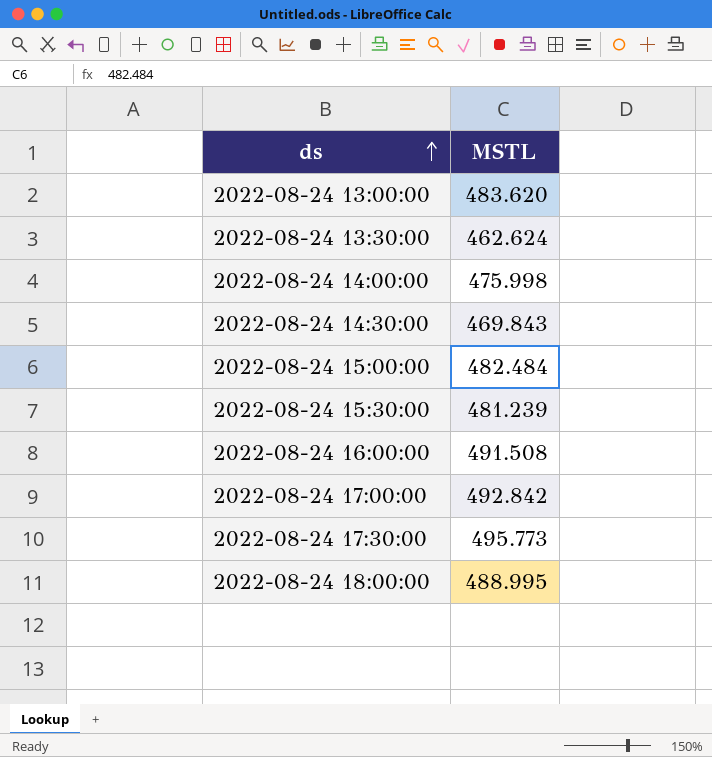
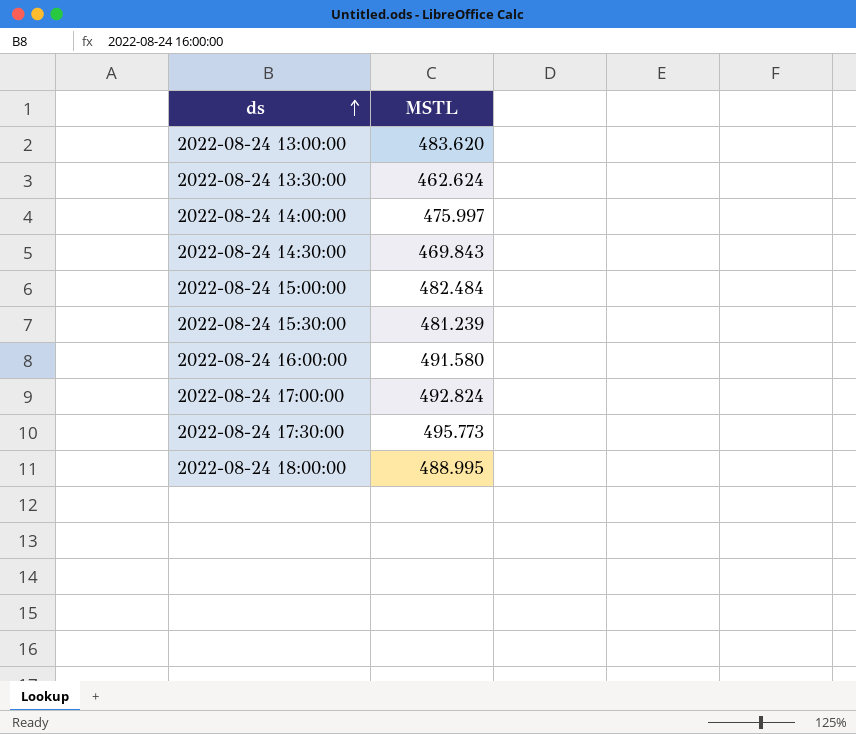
2022-08-24 14:00:00 | MSTL: 475.998 -> 475.997
2022-08-24 16:00:00 | MSTL: 491.508 -> 491.580
2022-08-24 17:00:00 | MSTL: 492.842 -> 492.824

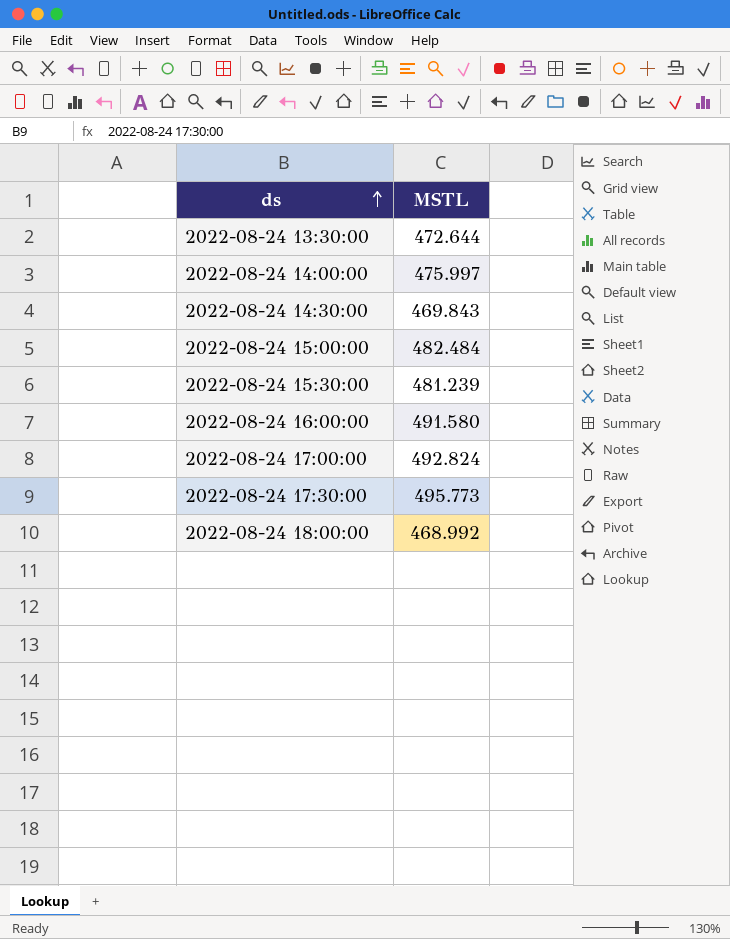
row 2022-08-24 13:00:00: 483.620 -> none
2022-08-24 13:30:00 | MSTL: 462.624 -> 472.644
2022-08-24 18:00:00 | MSTL: 488.995 -> 468.992

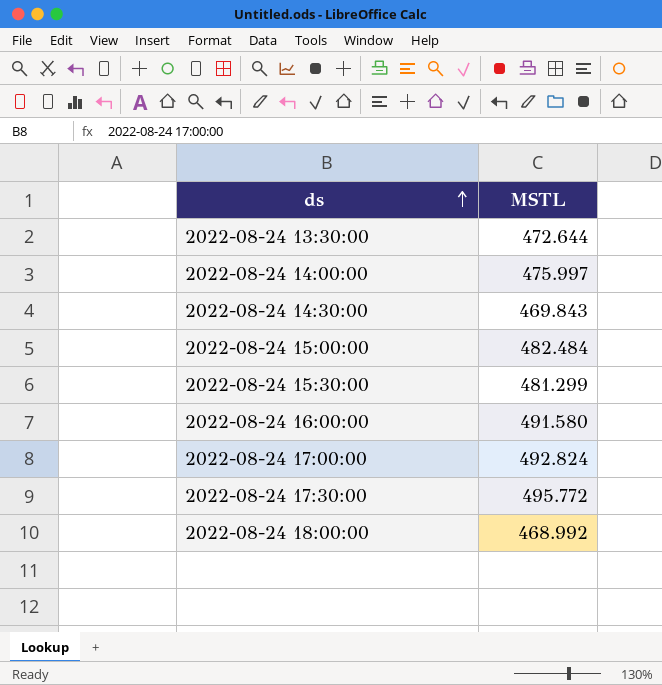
2022-08-24 15:30:00 | MSTL: 481.239 -> 481.299
2022-08-24 17:30:00 | MSTL: 495.773 -> 495.772

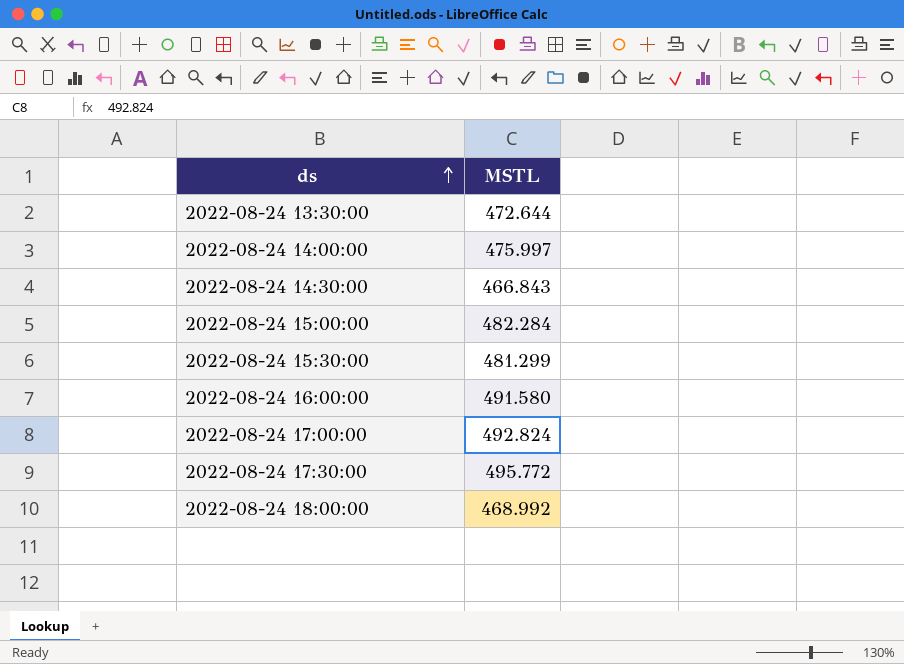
2022-08-24 14:30:00 | MSTL: 469.843 -> 466.843
2022-08-24 15:00:00 | MSTL: 482.484 -> 482.284

